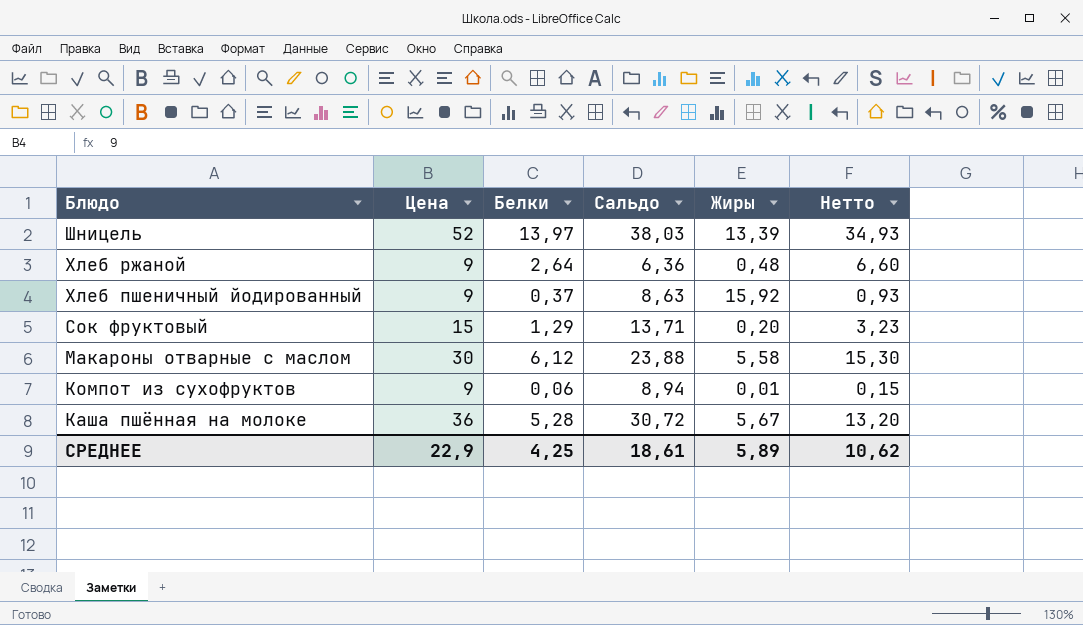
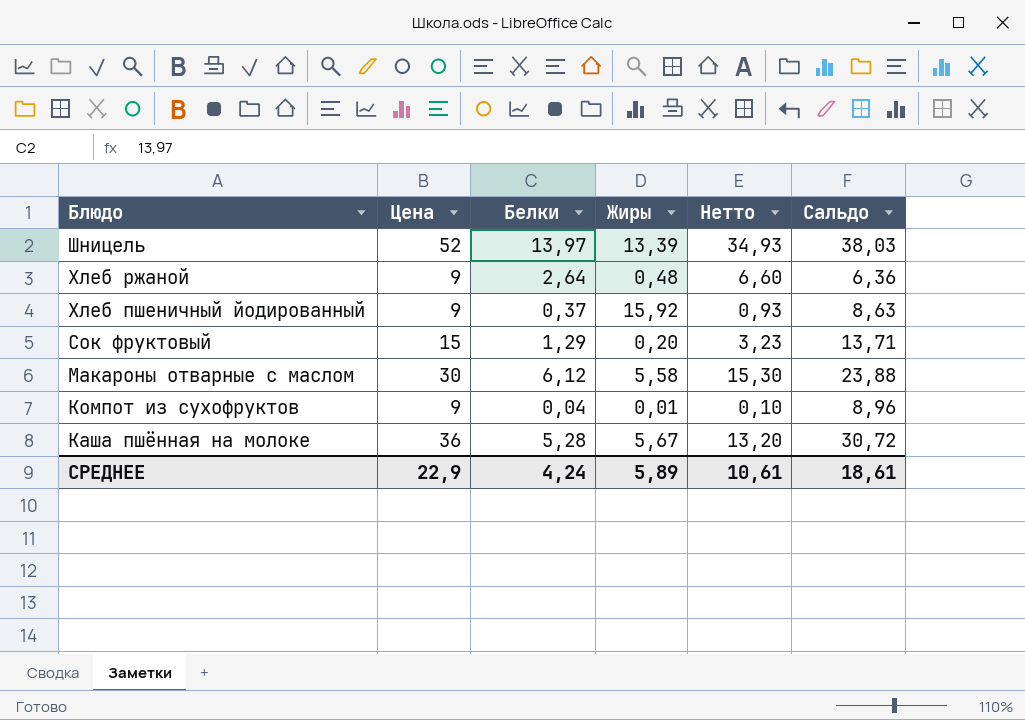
column Сальдо | position: 4 -> 6
Компот из сухофруктов | Белки: 0,06 -> 0,04
Компот из сухофруктов | Нетто: 0,15 -> 0,10
Компот из сухофруктов | Сальдо: 8,94 -> 8,96
СРЕДНЕЕ | Белки: 4,25 -> 4,24
СРЕДНЕЕ | Нетто: 10,62 -> 10,61

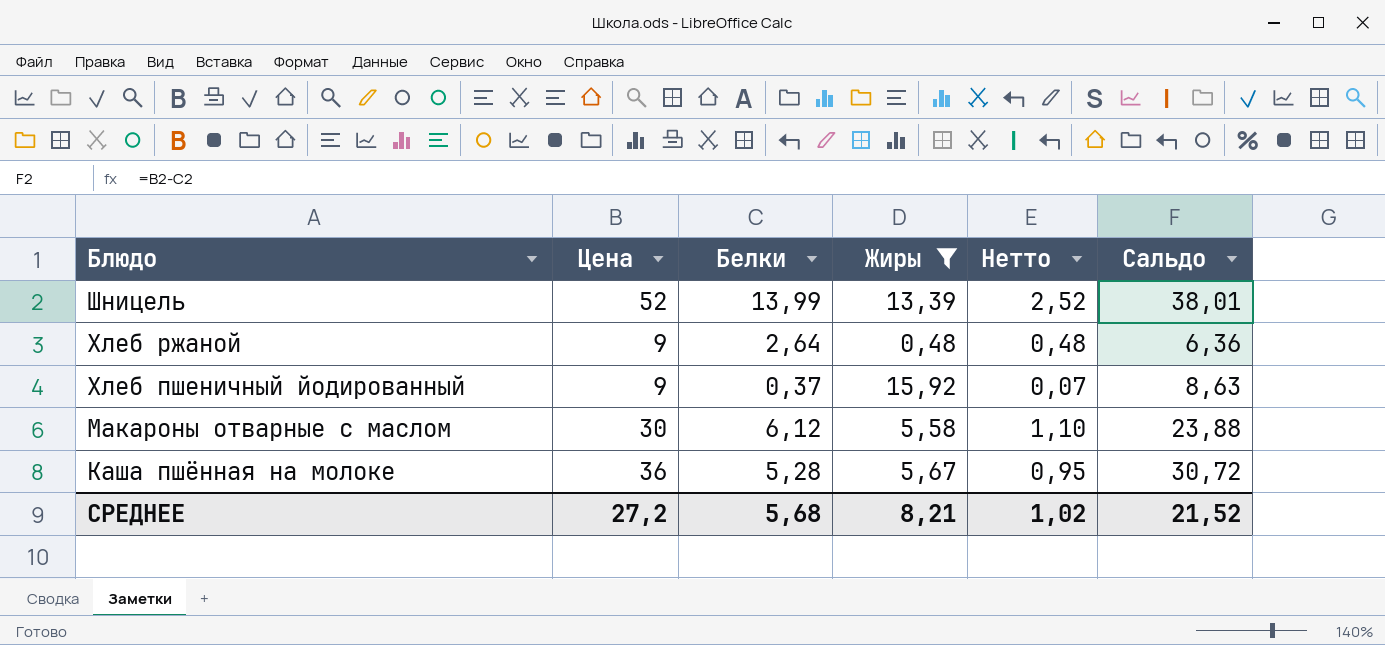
filter: none -> Жиры >= 0,48
column Нетто | formula: [Белки] * 2,5 -> [Белки] * 0,18
Шницель | Белки: 13,97 -> 13,99
Шницель | Сальдо: 38,03 -> 38,01
СРЕДНЕЕ | Цена: 22,9 -> 27,2
СРЕДНЕЕ | Белки: 4,24 -> 5,68
СРЕДНЕЕ | Жиры: 5,89 -> 8,21
СРЕДНЕЕ | Нетто: 10,61 -> 1,02
СРЕДНЕЕ | Сальдо: 18,61 -> 21,52

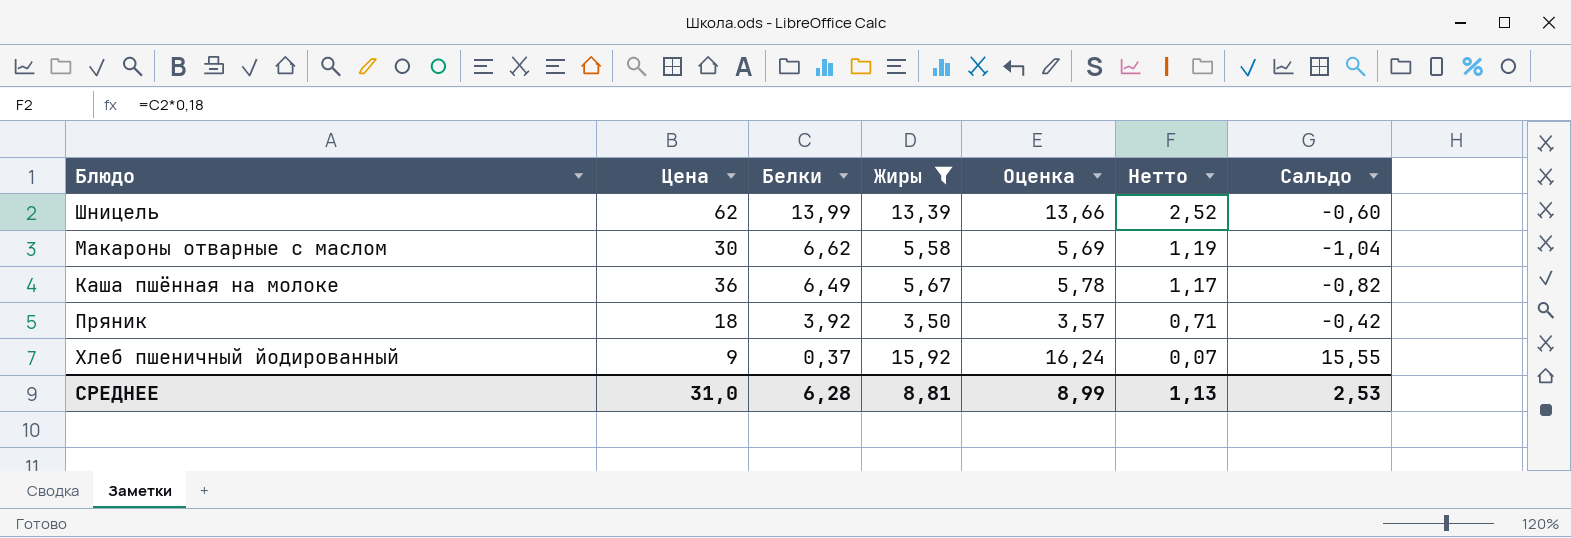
row order: Блюдо descending -> Белки descending
column Оценка | formula: none -> [Жиры] * 1,02
column Сальдо | formula: [Цена] - [Белки] -> [Жиры] - [Белки]
row Хлеб ржаной: 9 | 2,64 | 0,48 | 0,48 | 6,36 -> none
Шницель | Цена: 52 -> 62
Макароны отварные с маслом | Белки: 6,12 -> 6,62
Макароны отварные с маслом | Нетто: 1,10 -> 1,19
Каша пшённая на молоке | Белки: 5,28 -> 6,49
Каша пшённая на молоке | Нетто: 0,95 -> 1,17
row Пряник: none -> 18 | 3,92 | 3,50 | 3,57 | 0,71 | -0,42
СРЕДНЕЕ | Цена: 27,2 -> 31,0
СРЕДНЕЕ | Белки: 5,68 -> 6,28
СРЕДНЕЕ | Жиры: 8,21 -> 8,81
СРЕДНЕЕ | Нетто: 1,02 -> 1,13
СРЕДНЕЕ | Сальдо: 21,52 -> 2,53

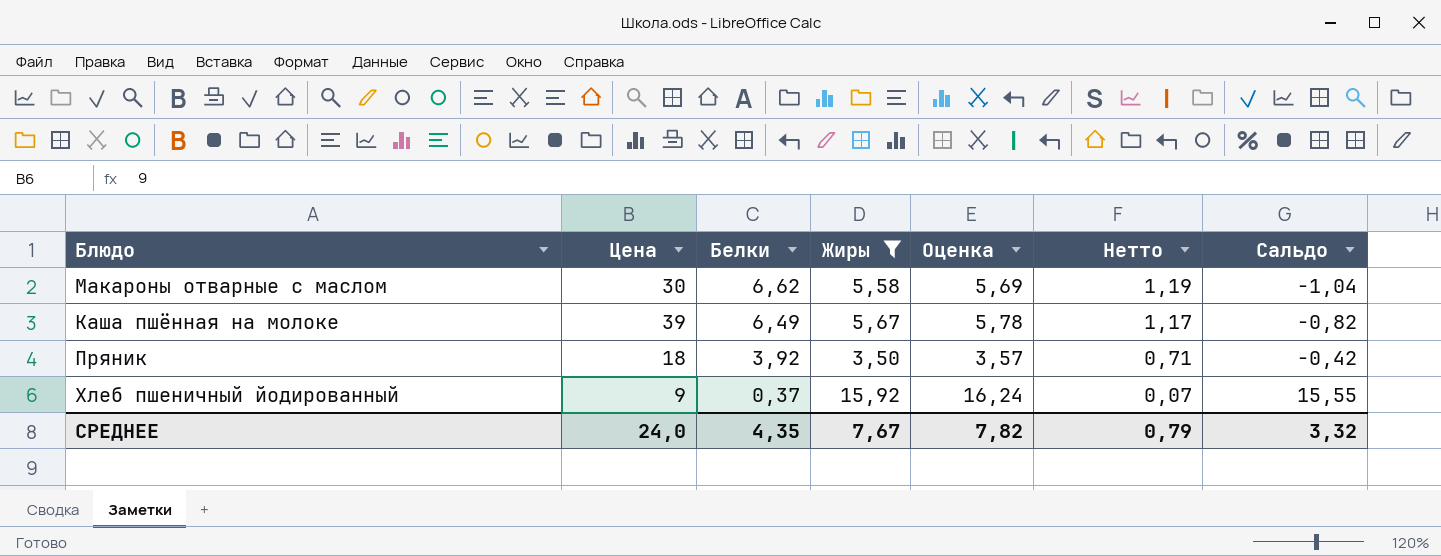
row Шницель: 62 | 13,99 | 13,39 | 13,66 | 2,52 | -0,60 -> none
Каша пшённая на молоке | Цена: 36 -> 39
СРЕДНЕЕ | Цена: 31,0 -> 24,0
СРЕДНЕЕ | Белки: 6,28 -> 4,35
СРЕДНЕЕ | Жиры: 8,81 -> 7,67
СРЕДНЕЕ | Оценка: 8,99 -> 7,82
СРЕДНЕЕ | Нетто: 1,13 -> 0,79
СРЕДНЕЕ | Сальдо: 2,53 -> 3,32

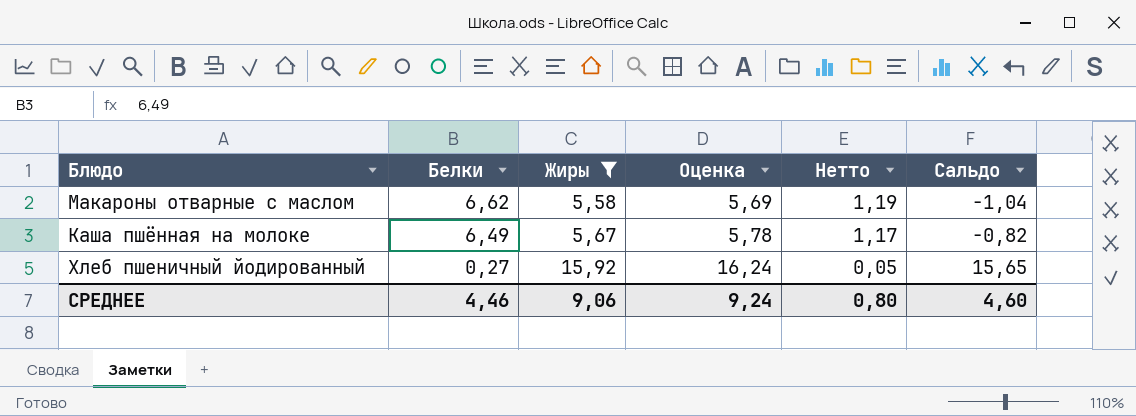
column Цена | position: 2 -> none
row Пряник: 18 | 3,92 | 3,50 | 3,57 | 0,71 | -0,42 -> none
Хлеб пшеничный йодированный | Белки: 0,37 -> 0,27
Хлеб пшеничный йодированный | Нетто: 0,07 -> 0,05
Хлеб пшеничный йодированный | Сальдо: 15,55 -> 15,65
СРЕДНЕЕ | Белки: 4,35 -> 4,46
СРЕДНЕЕ | Жиры: 7,67 -> 9,06
СРЕДНЕЕ | Оценка: 7,82 -> 9,24
СРЕДНЕЕ | Нетто: 0,79 -> 0,80
СРЕДНЕЕ | Сальдо: 3,32 -> 4,60

